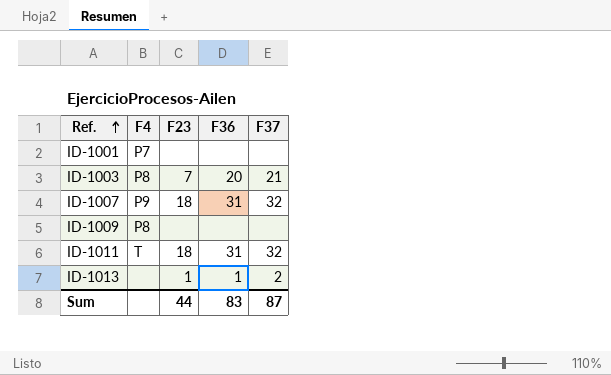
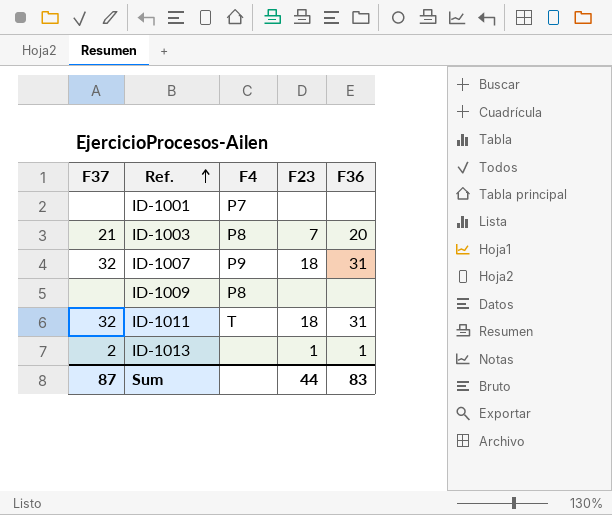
column F37 | position: 5 -> 1

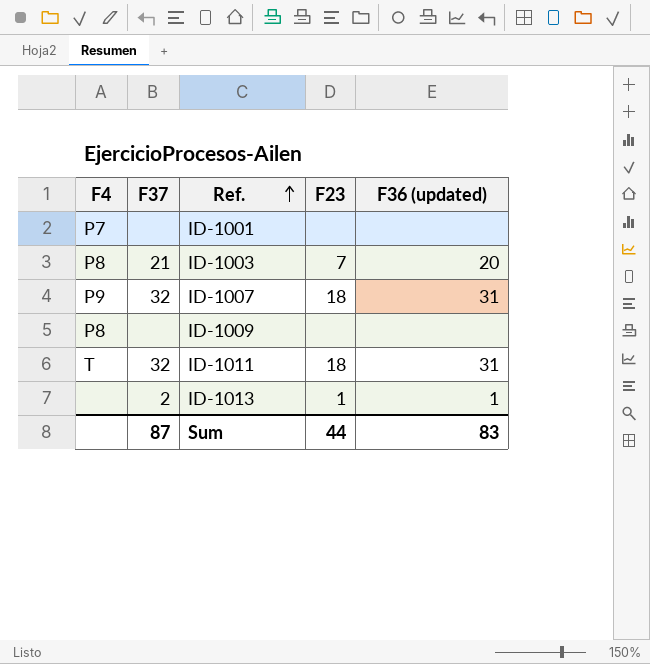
column F4 | position: 3 -> 1
column name: F36 -> F36 (updated)

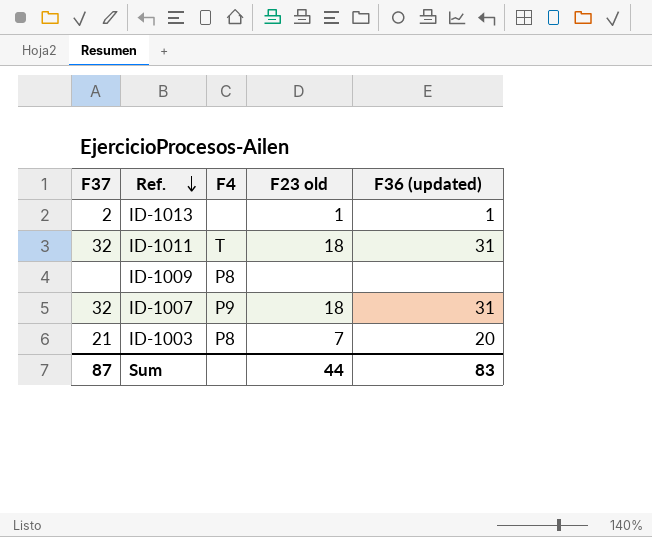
row order: Ref. ascending -> Ref. descending
column F4 | position: 1 -> 3
column name: F23 -> F23 old
row ID-1001: P7 | none | none | none -> none

